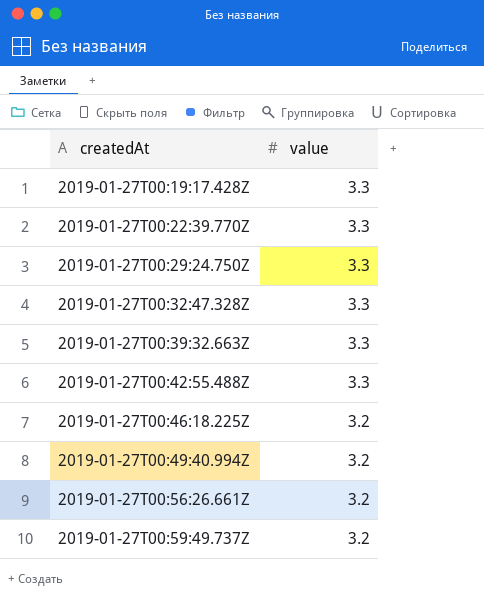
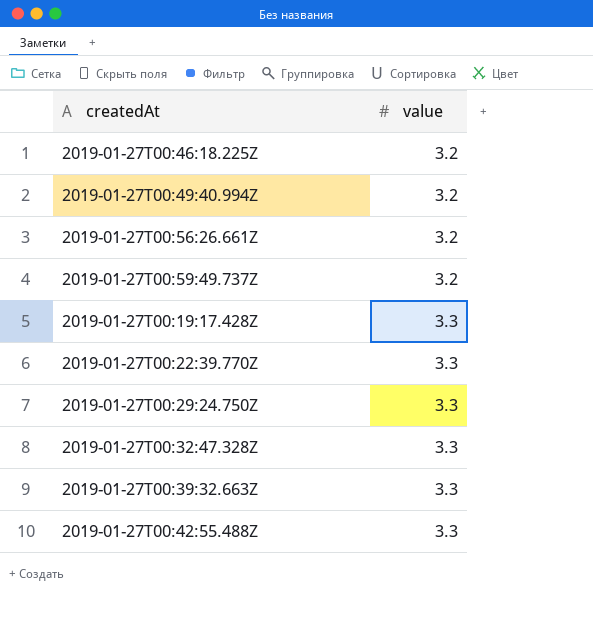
row order: createdAt ascending -> value ascending

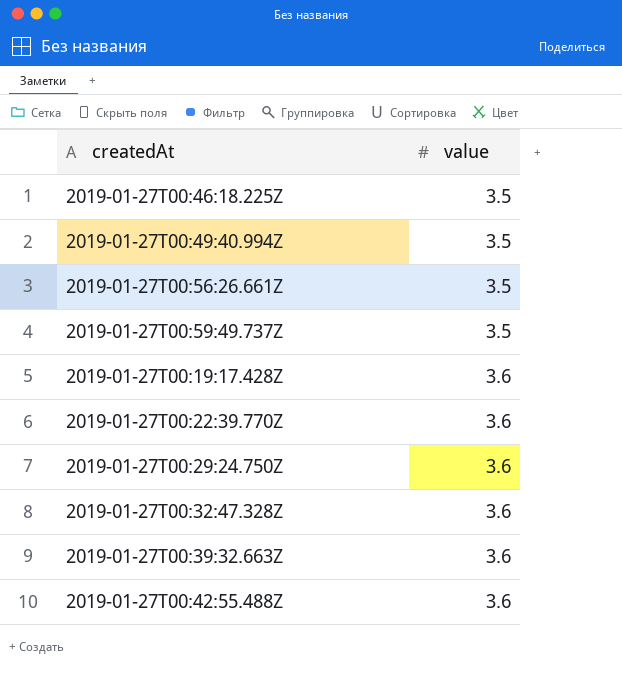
2019-01-27T00:46:18.225Z | value: 3.2 -> 3.5
2019-01-27T00:49:40.994Z | value: 3.2 -> 3.5
2019-01-27T00:56:26.661Z | value: 3.2 -> 3.5
2019-01-27T00:59:49.737Z | value: 3.2 -> 3.5
2019-01-27T00:19:17.428Z | value: 3.3 -> 3.6
2019-01-27T00:22:39.770Z | value: 3.3 -> 3.6
2019-01-27T00:29:24.750Z | value: 3.3 -> 3.6
2019-01-27T00:32:47.328Z | value: 3.3 -> 3.6
2019-01-27T00:39:32.663Z | value: 3.3 -> 3.6
2019-01-27T00:42:55.488Z | value: 3.3 -> 3.6

